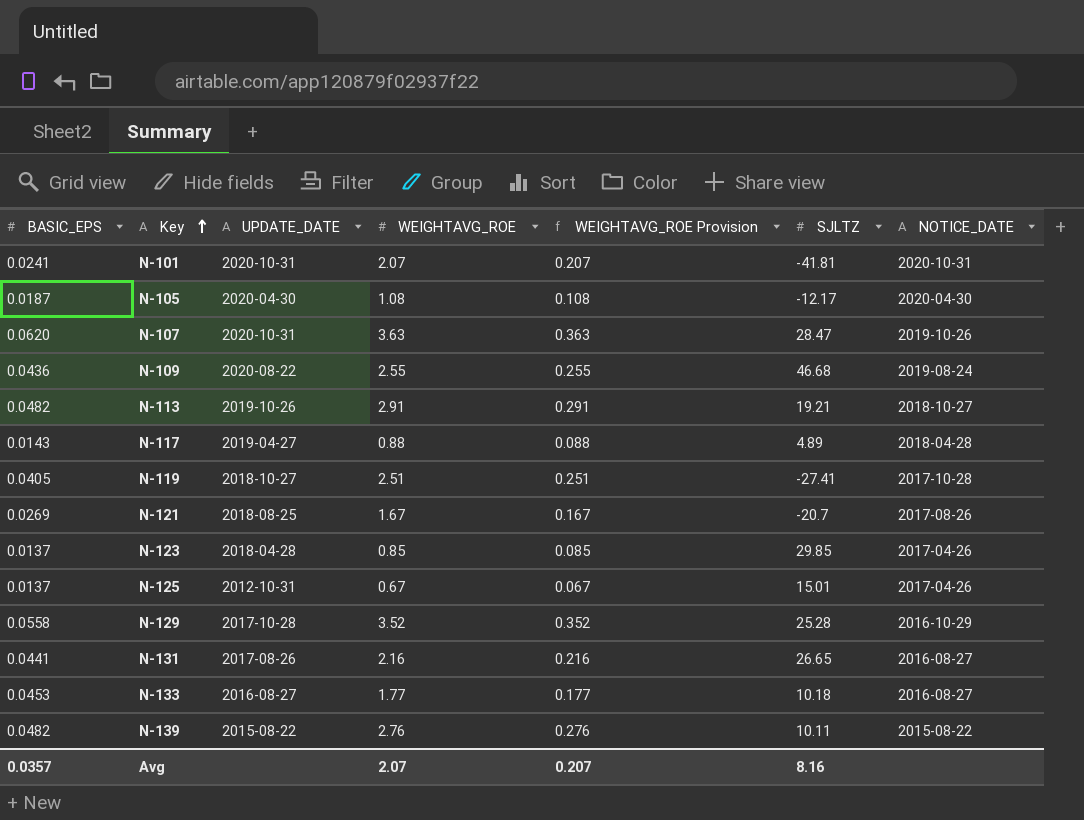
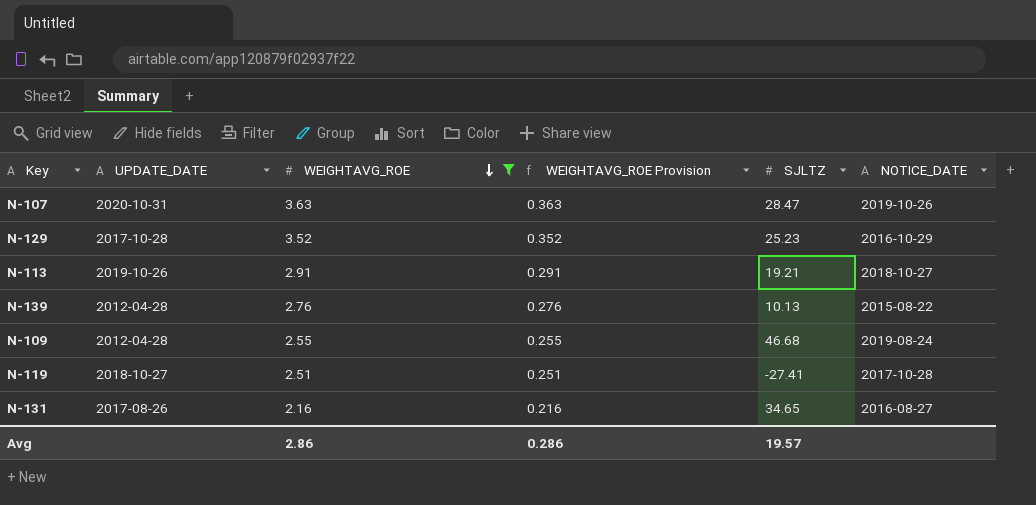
filter: none -> WEIGHTAVG_ROE >= 2.16
row order: Key ascending -> WEIGHTAVG_ROE descending
column BASIC_EPS | position: 1 -> none
N-129 | SJLTZ: 25.28 -> 25.23
N-139 | UPDATE_DATE: 2015-08-22 -> 2012-04-28
N-139 | SJLTZ: 10.11 -> 10.13
N-109 | UPDATE_DATE: 2020-08-22 -> 2012-04-28
N-131 | SJLTZ: 26.65 -> 34.65
Avg | WEIGHTAVG_ROE: 2.07 -> 2.86
Avg | WEIGHTAVG_ROE Provision: 0.207 -> 0.286
Avg | SJLTZ: 8.16 -> 19.57

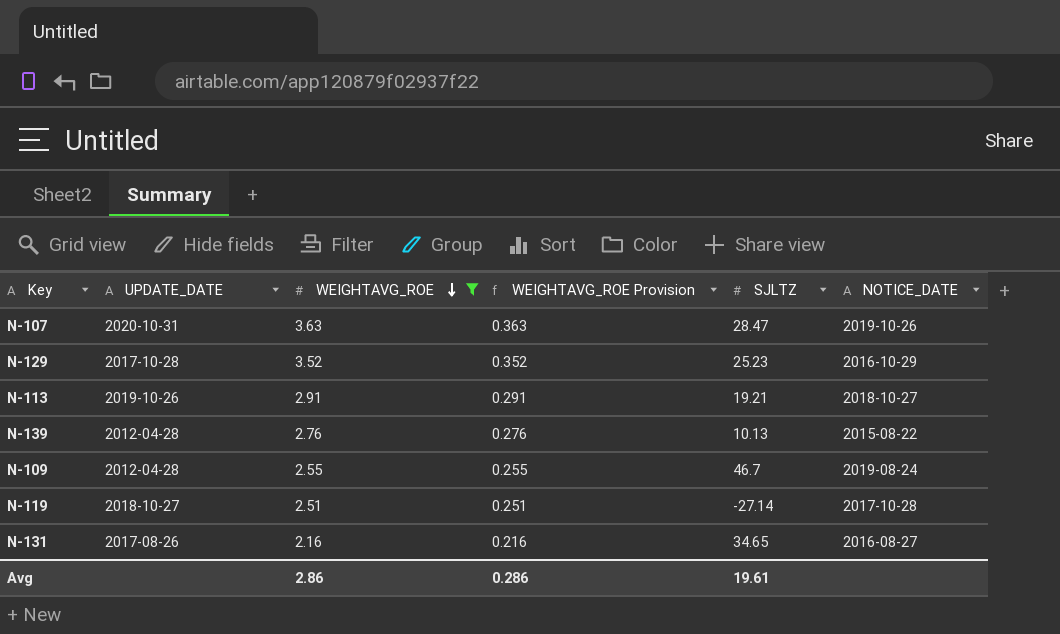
N-109 | SJLTZ: 46.68 -> 46.7
N-119 | SJLTZ: -27.41 -> -27.14
Avg | SJLTZ: 19.57 -> 19.61

